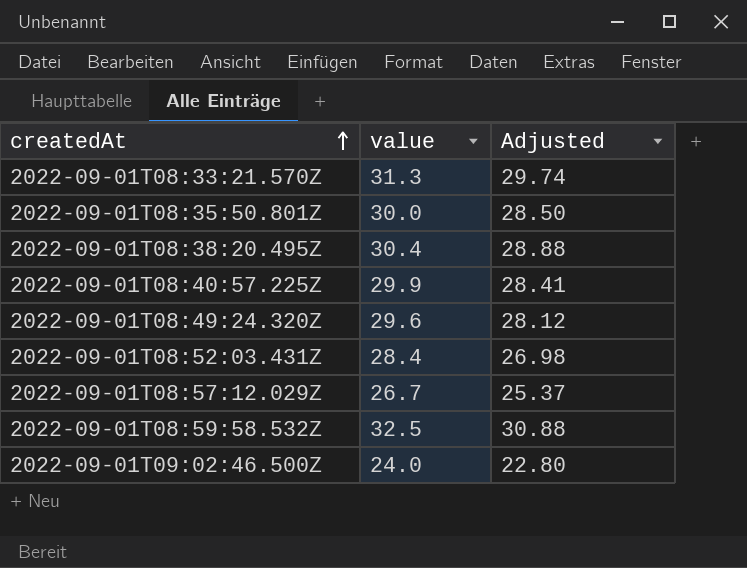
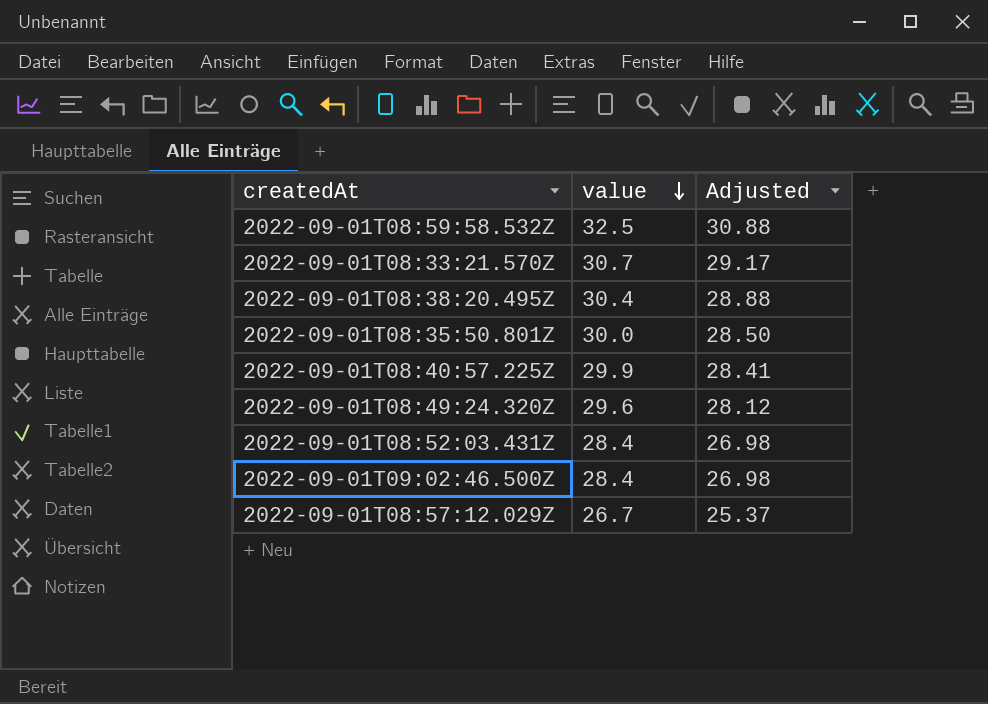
row order: createdAt ascending -> value descending
2022-09-01T08:33:21.570Z | value: 31.3 -> 30.7
2022-09-01T08:33:21.570Z | Adjusted: 29.74 -> 29.17
2022-09-01T09:02:46.500Z | value: 24.0 -> 28.4
2022-09-01T09:02:46.500Z | Adjusted: 22.80 -> 26.98

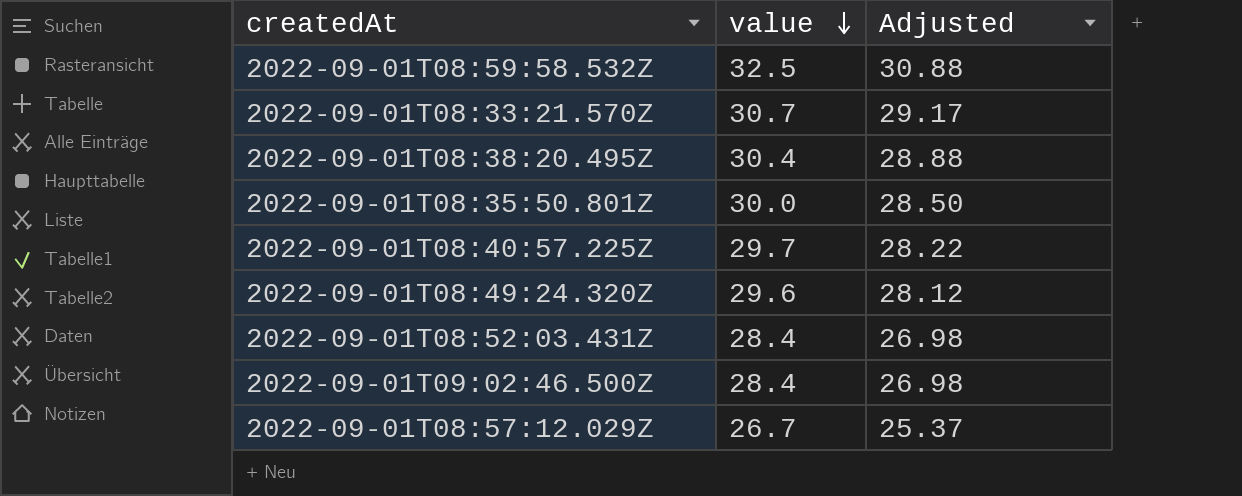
2022-09-01T08:40:57.225Z | value: 29.9 -> 29.7
2022-09-01T08:40:57.225Z | Adjusted: 28.41 -> 28.22

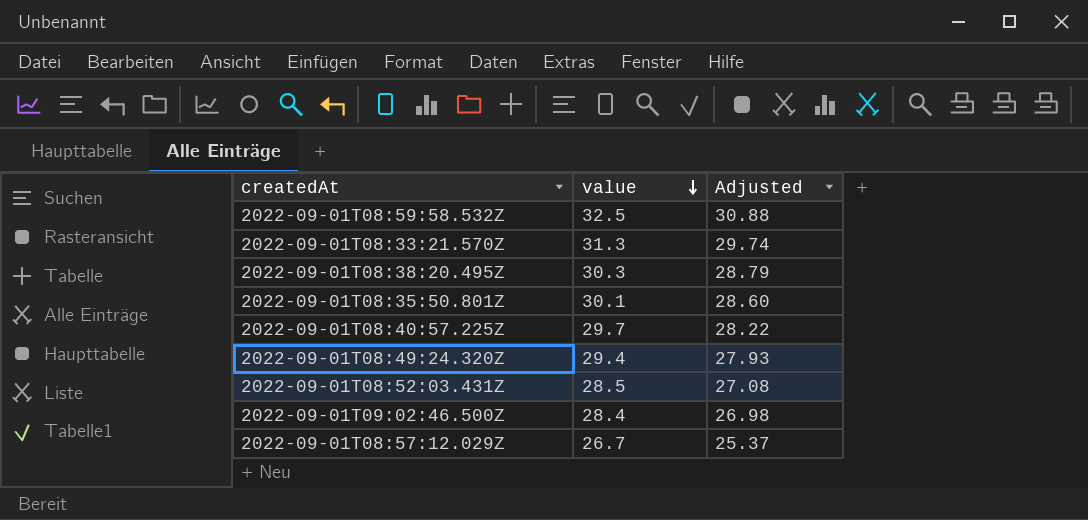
2022-09-01T08:33:21.570Z | value: 30.7 -> 31.3
2022-09-01T08:33:21.570Z | Adjusted: 29.17 -> 29.74
2022-09-01T08:38:20.495Z | value: 30.4 -> 30.3
2022-09-01T08:38:20.495Z | Adjusted: 28.88 -> 28.79
2022-09-01T08:35:50.801Z | value: 30.0 -> 30.1
2022-09-01T08:35:50.801Z | Adjusted: 28.50 -> 28.60
2022-09-01T08:49:24.320Z | value: 29.6 -> 29.4
2022-09-01T08:49:24.320Z | Adjusted: 28.12 -> 27.93
2022-09-01T08:52:03.431Z | value: 28.4 -> 28.5
2022-09-01T08:52:03.431Z | Adjusted: 26.98 -> 27.08

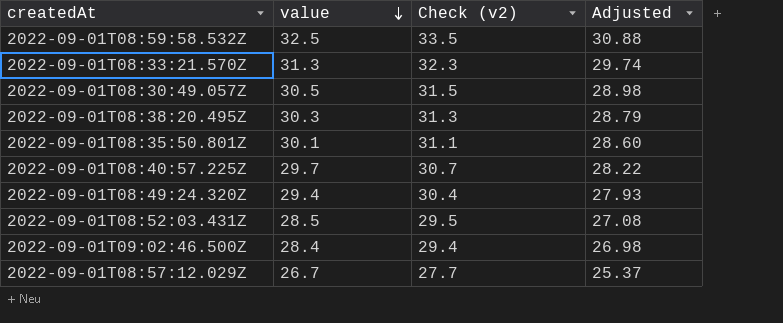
column Check (v2) | formula: none -> [value] + 1
row 2022-09-01T08:30:49.057Z: none -> 30.5 | 31.5 | 28.98

